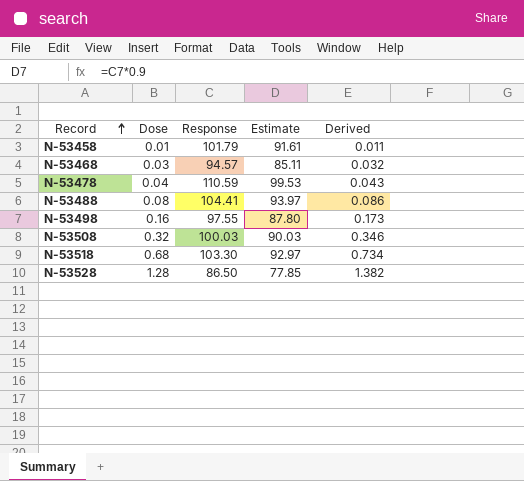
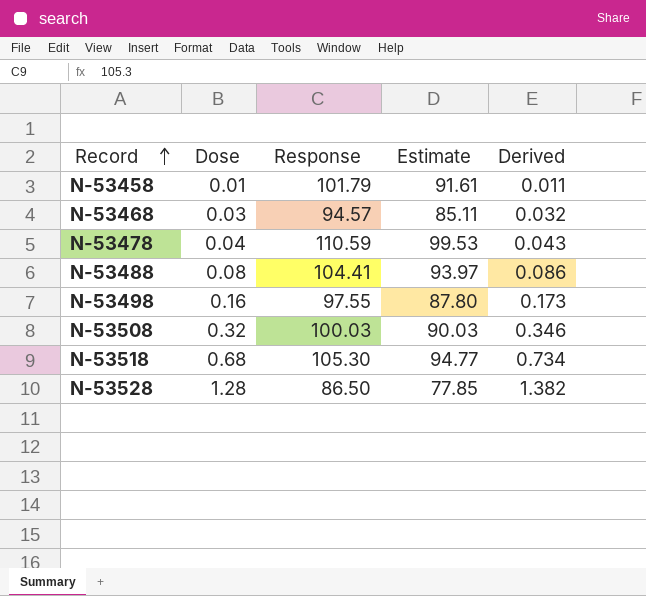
N-53518 | Response: 103.30 -> 105.30
N-53518 | Estimate: 92.97 -> 94.77

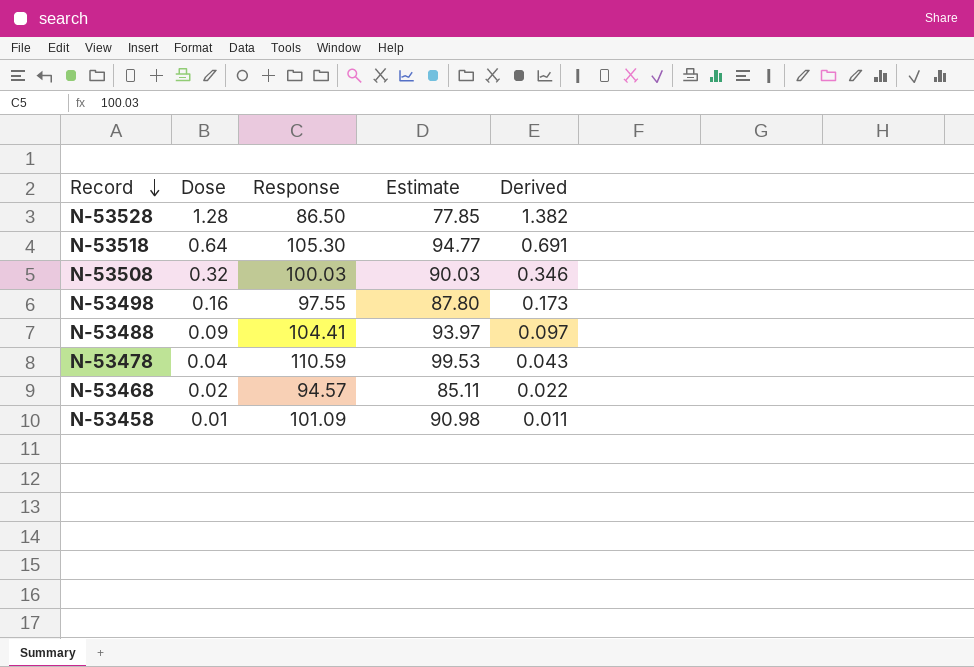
row order: Record ascending -> Record descending
N-53518 | Dose: 0.68 -> 0.64
N-53518 | Derived: 0.734 -> 0.691
N-53488 | Dose: 0.08 -> 0.09
N-53488 | Derived: 0.086 -> 0.097
N-53468 | Dose: 0.03 -> 0.02
N-53468 | Derived: 0.032 -> 0.022
N-53458 | Response: 101.79 -> 101.09
N-53458 | Estimate: 91.61 -> 90.98

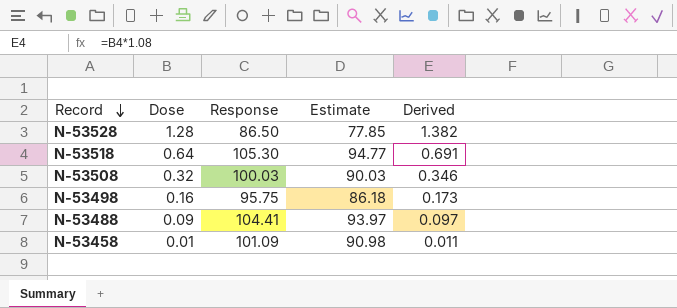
row N-53478: 0.04 | 110.59 | 99.53 | 0.043 -> none
row N-53468: 0.02 | 94.57 | 85.11 | 0.022 -> none
N-53498 | Response: 97.55 -> 95.75
N-53498 | Estimate: 87.80 -> 86.18

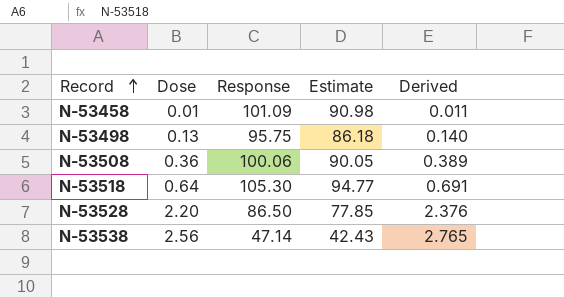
row order: Record descending -> Record ascending
row N-53488: 0.09 | 104.41 | 93.97 | 0.097 -> none
N-53498 | Dose: 0.16 -> 0.13
N-53498 | Derived: 0.173 -> 0.140
N-53508 | Dose: 0.32 -> 0.36
N-53508 | Response: 100.03 -> 100.06
N-53508 | Estimate: 90.03 -> 90.05
N-53508 | Derived: 0.346 -> 0.389
N-53528 | Dose: 1.28 -> 2.20
N-53528 | Derived: 1.382 -> 2.376
row N-53538: none -> 2.56 | 47.14 | 42.43 | 2.765

